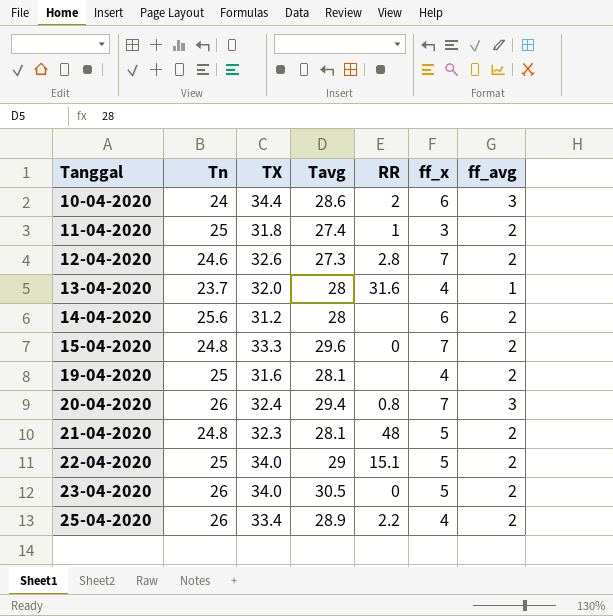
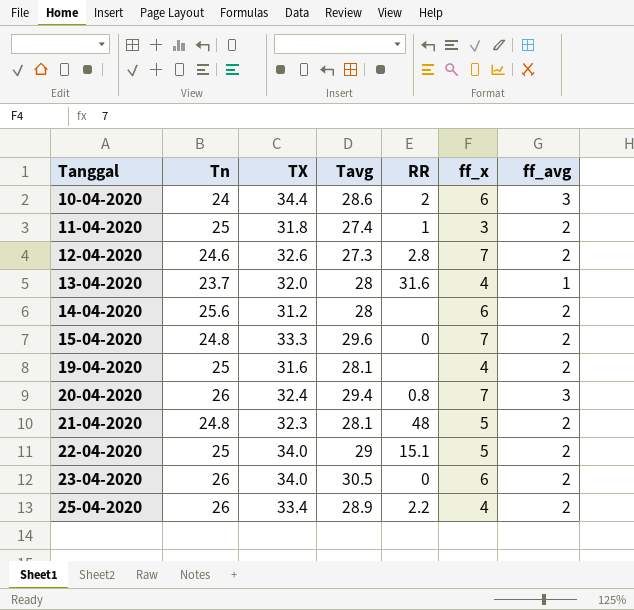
23-04-2020 | ff_x: 5 -> 6

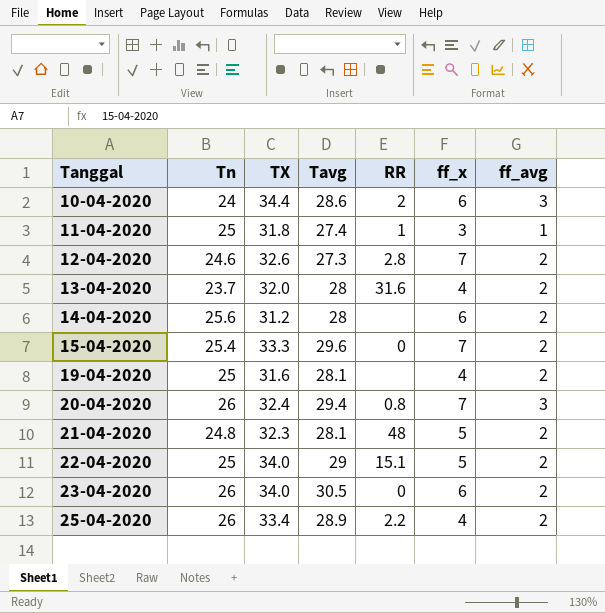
11-04-2020 | ff_avg: 2 -> 1
13-04-2020 | ff_avg: 1 -> 2
15-04-2020 | Tn: 24.8 -> 25.4

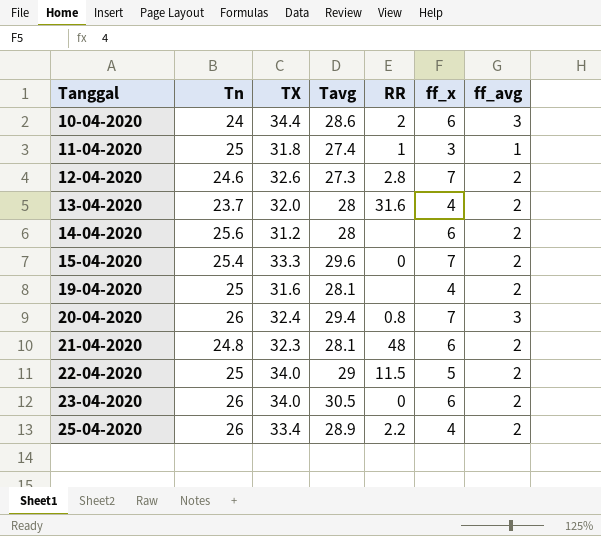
21-04-2020 | ff_x: 5 -> 6
22-04-2020 | RR: 15.1 -> 11.5

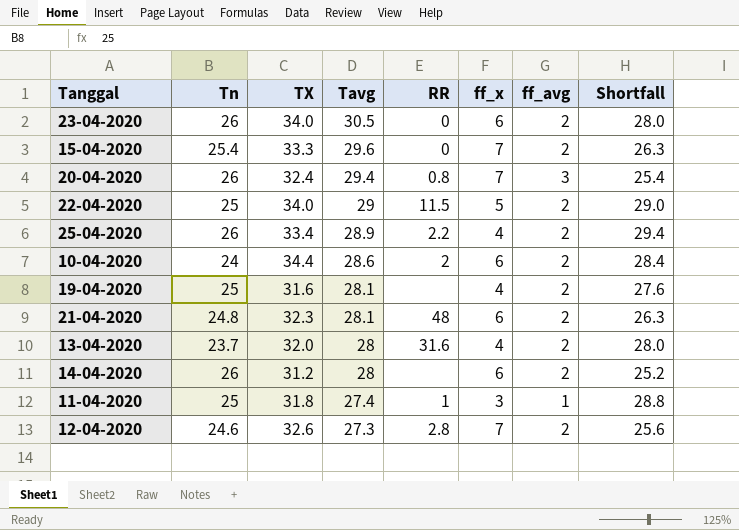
row order: Tanggal ascending -> Tavg descending
column Shortfall | formula: none -> [TX] - [ff_x]
10-04-2020 | ff_avg: 3 -> 2
14-04-2020 | Tn: 25.6 -> 26

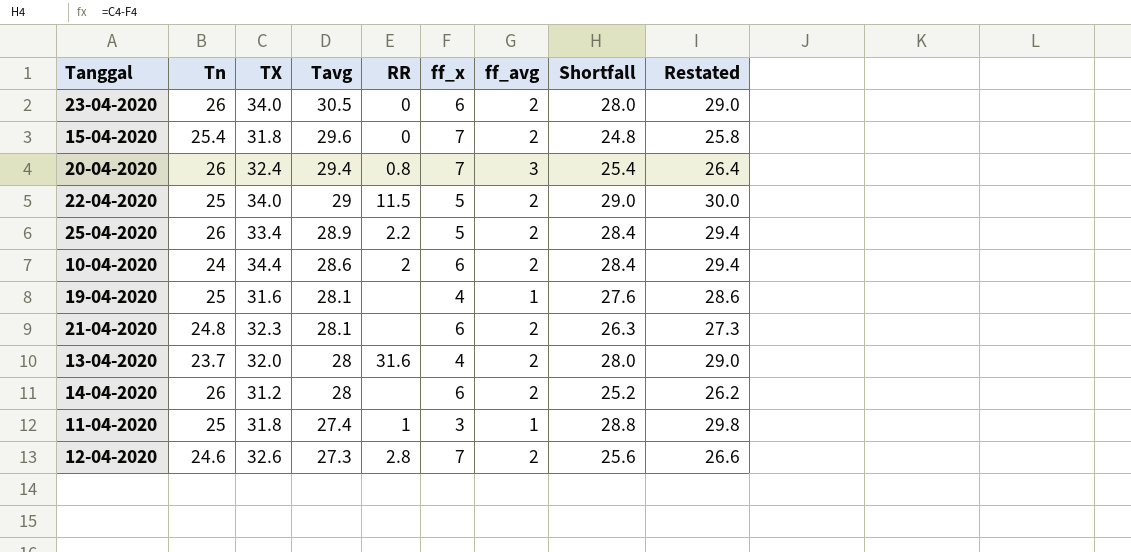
column Restated | formula: none -> [Shortfall] + 1
15-04-2020 | TX: 33.3 -> 31.8
15-04-2020 | Shortfall: 26.3 -> 24.8
25-04-2020 | ff_x: 4 -> 5
25-04-2020 | Shortfall: 29.4 -> 28.4
19-04-2020 | ff_avg: 2 -> 1
21-04-2020 | RR: 48 -> none

